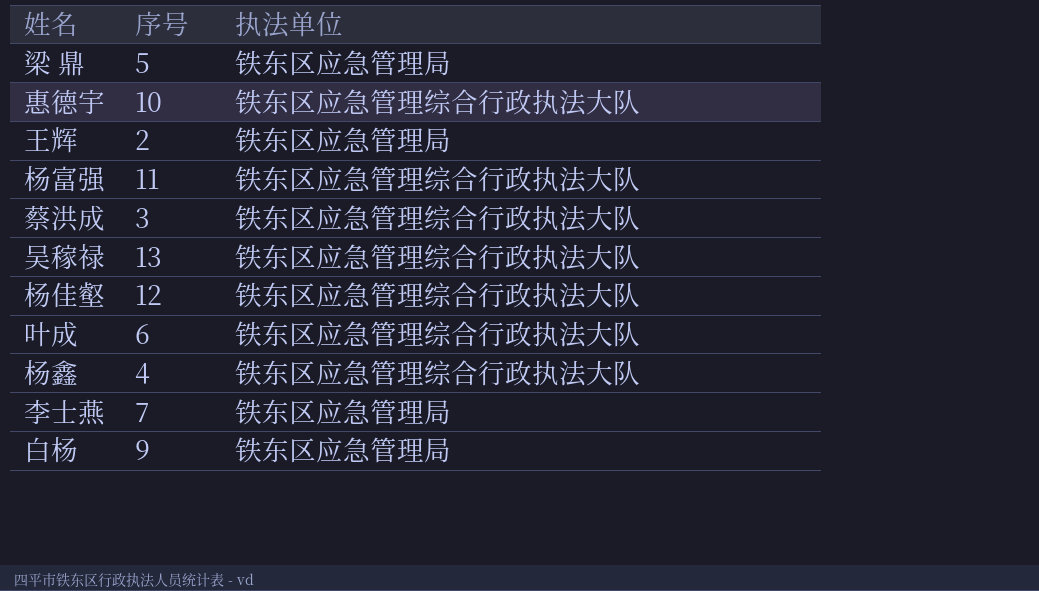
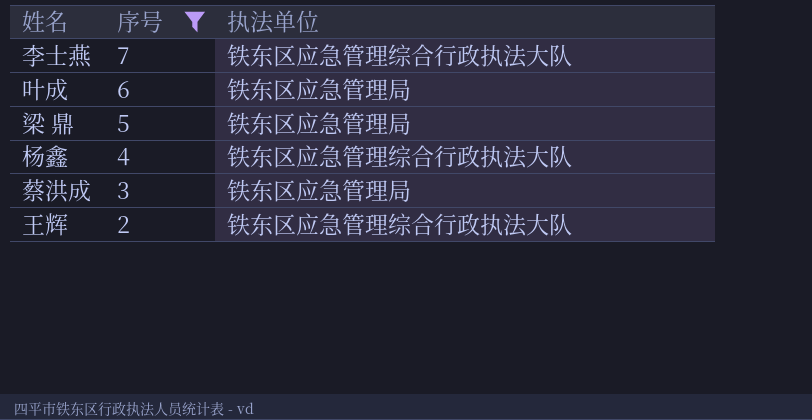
filter: none -> 序号 <= 7
row order: none -> 序号 descending
李士燕 | 执法单位: 铁东区应急管理局 -> 铁东区应急管理综合行政执法大队
叶成 | 执法单位: 铁东区应急管理综合行政执法大队 -> 铁东区应急管理局
蔡洪成 | 执法单位: 铁东区应急管理综合行政执法大队 -> 铁东区应急管理局
王辉 | 执法单位: 铁东区应急管理局 -> 铁东区应急管理综合行政执法大队

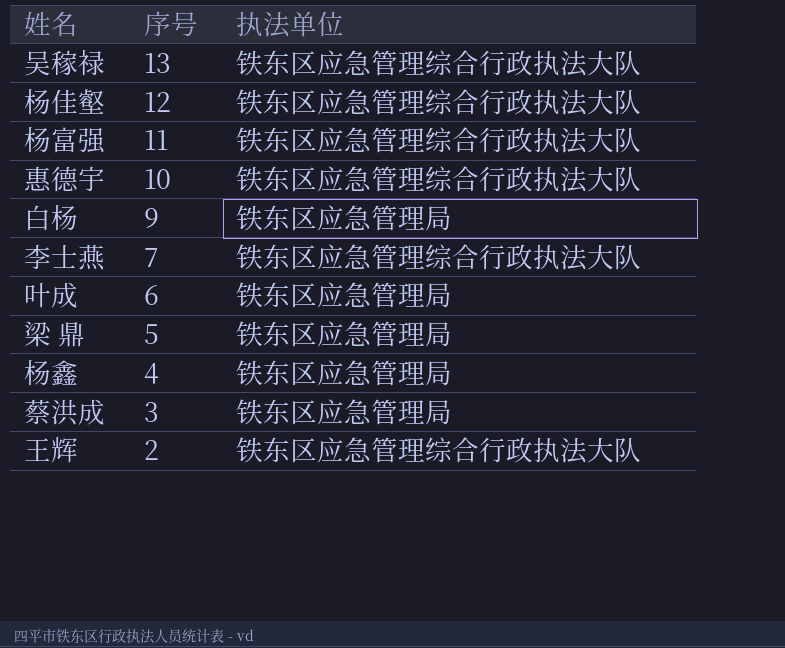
filter: 序号 <= 7 -> none
杨鑫 | 执法单位: 铁东区应急管理综合行政执法大队 -> 铁东区应急管理局

